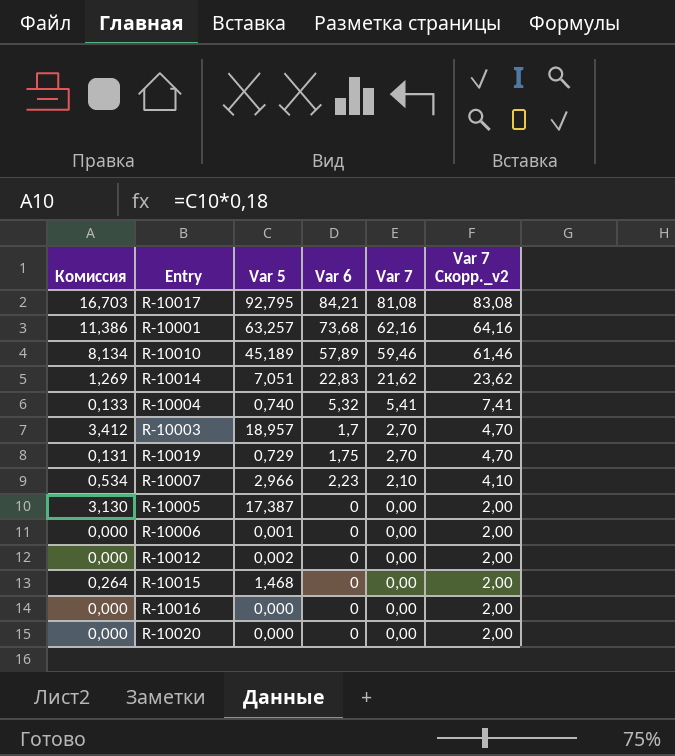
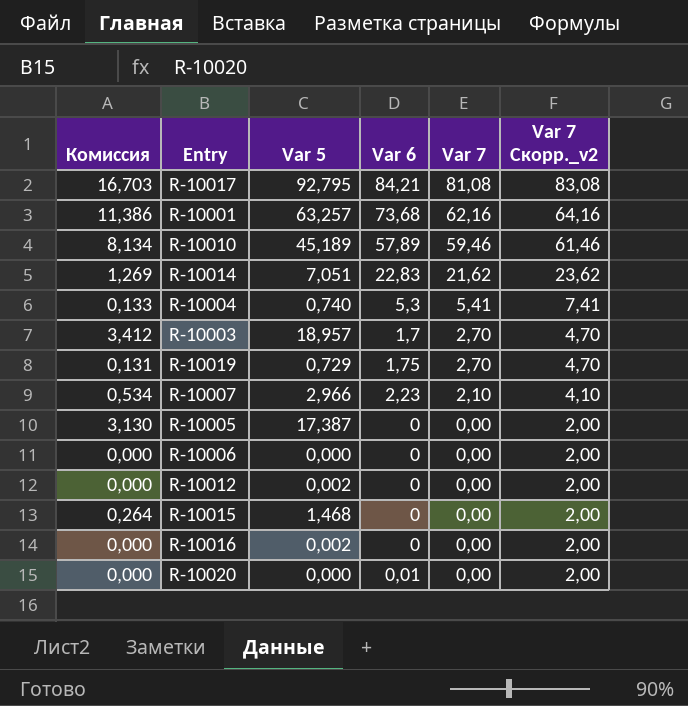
R-10004 | Var 6: 5,32 -> 5,3
R-10006 | Var 5: 0,001 -> 0,000
R-10016 | Var 5: 0,000 -> 0,002
R-10020 | Var 6: 0 -> 0,01

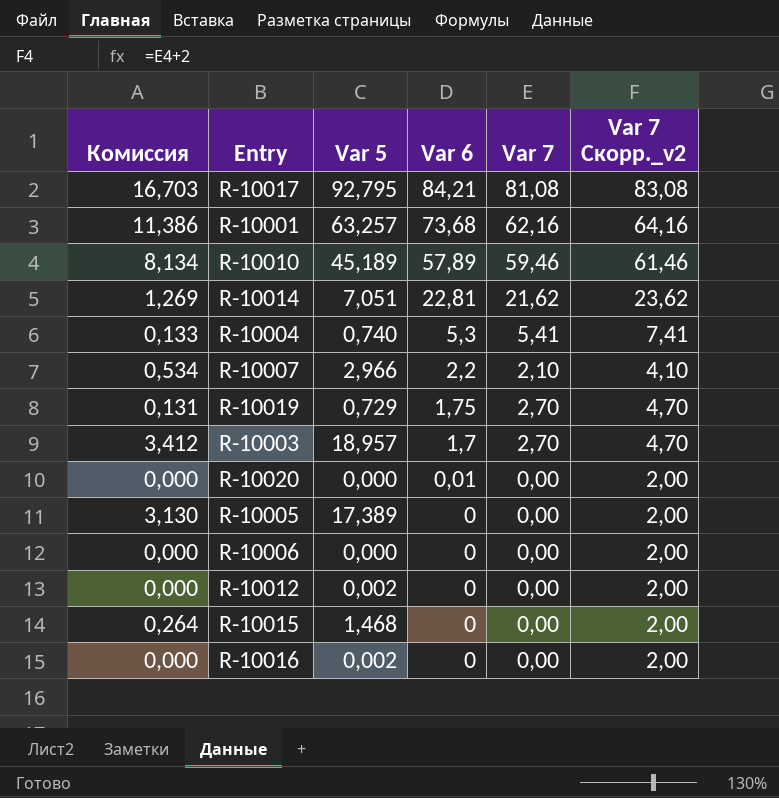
row order: Var 7 descending -> Var 6 descending
R-10014 | Var 6: 22,83 -> 22,81
R-10007 | Var 6: 2,23 -> 2,2
R-10005 | Var 5: 17,387 -> 17,389

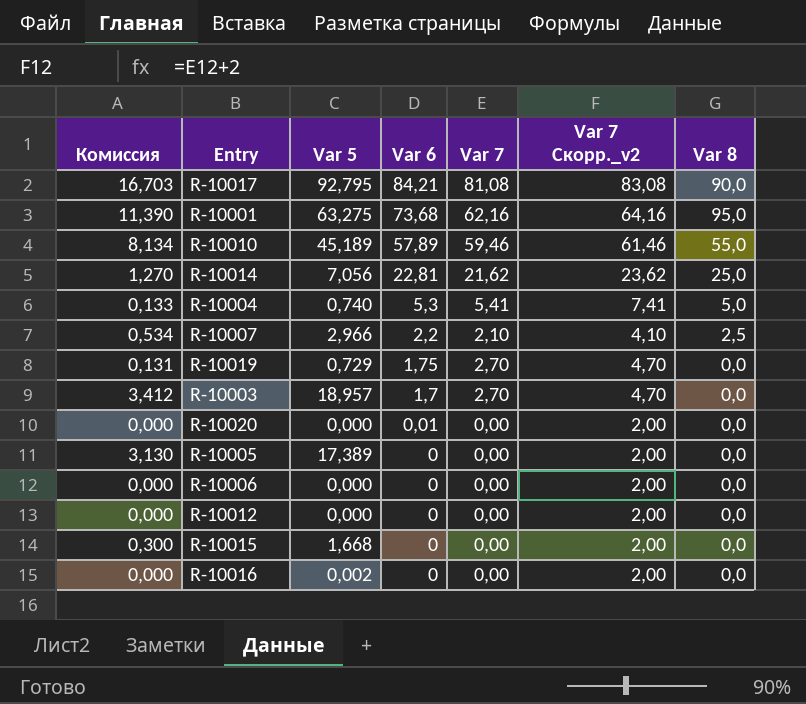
column Var 8 | position: none -> 7
R-10001 | Комиссия: 11,386 -> 11,390
R-10001 | Var 5: 63,257 -> 63,275
R-10014 | Комиссия: 1,269 -> 1,270
R-10014 | Var 5: 7,051 -> 7,056
R-10012 | Var 5: 0,002 -> 0,000
R-10015 | Комиссия: 0,264 -> 0,300
R-10015 | Var 5: 1,468 -> 1,668

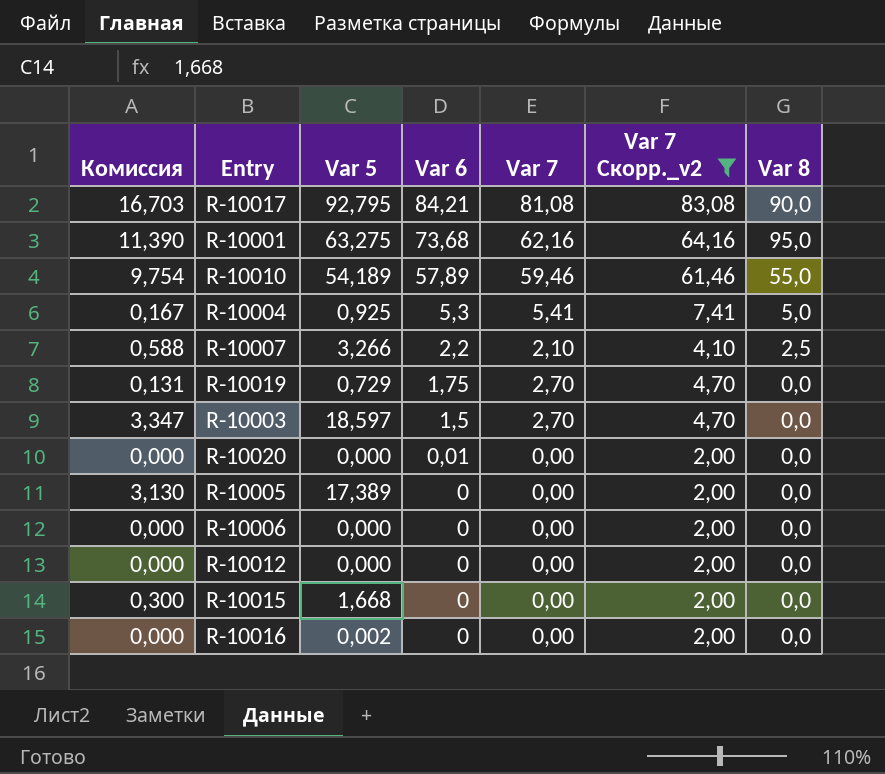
filter: none -> Var 7 Скорр._v2 != 23,62
R-10010 | Комиссия: 8,134 -> 9,754
R-10010 | Var 5: 45,189 -> 54,189
R-10004 | Комиссия: 0,133 -> 0,167
R-10004 | Var 5: 0,740 -> 0,925
R-10007 | Комиссия: 0,534 -> 0,588
R-10007 | Var 5: 2,966 -> 3,266
R-10003 | Комиссия: 3,412 -> 3,347
R-10003 | Var 5: 18,957 -> 18,597
R-10003 | Var 6: 1,7 -> 1,5

